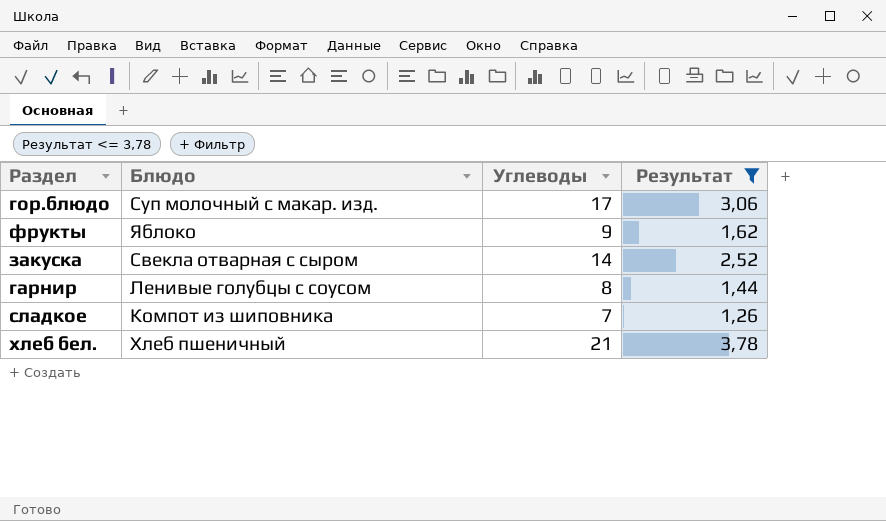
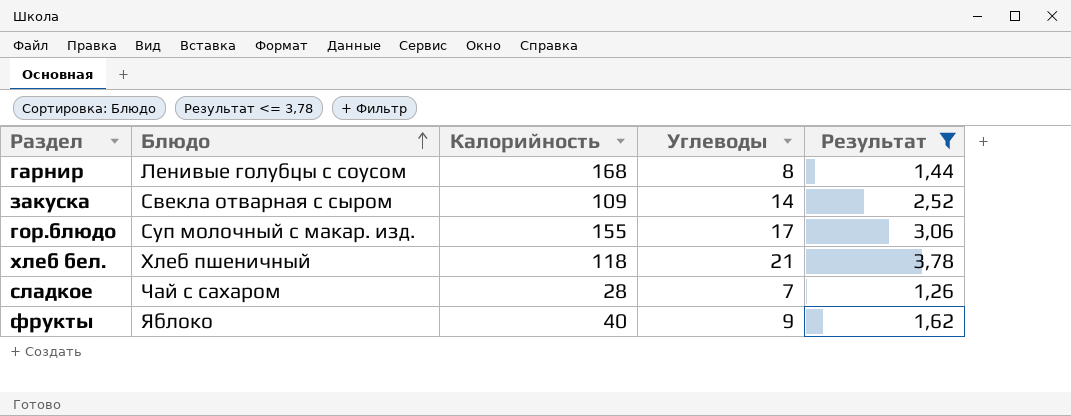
row order: none -> Блюдо ascending
column Калорийность | position: none -> 3
сладкое | Блюдо: Компот из шиповника -> Чай с сахаром

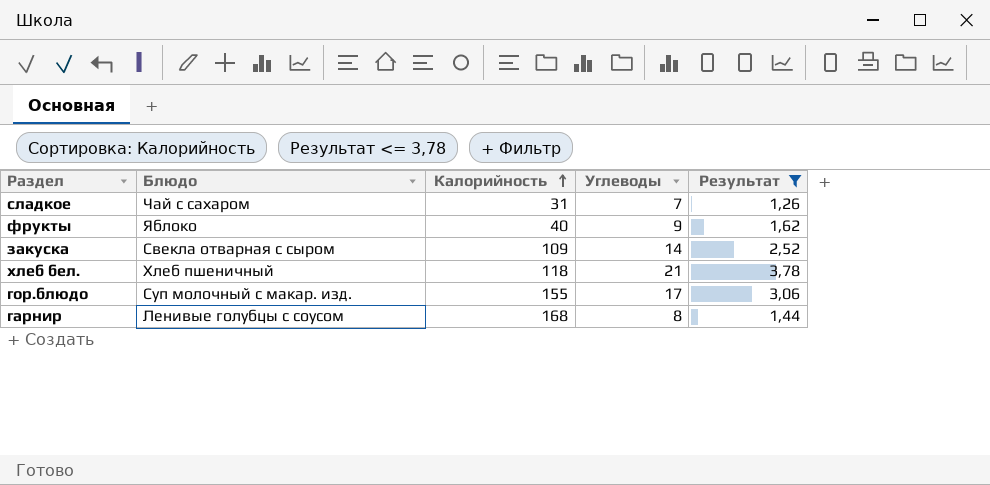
row order: Блюдо ascending -> Калорийность ascending
сладкое | Калорийность: 28 -> 31

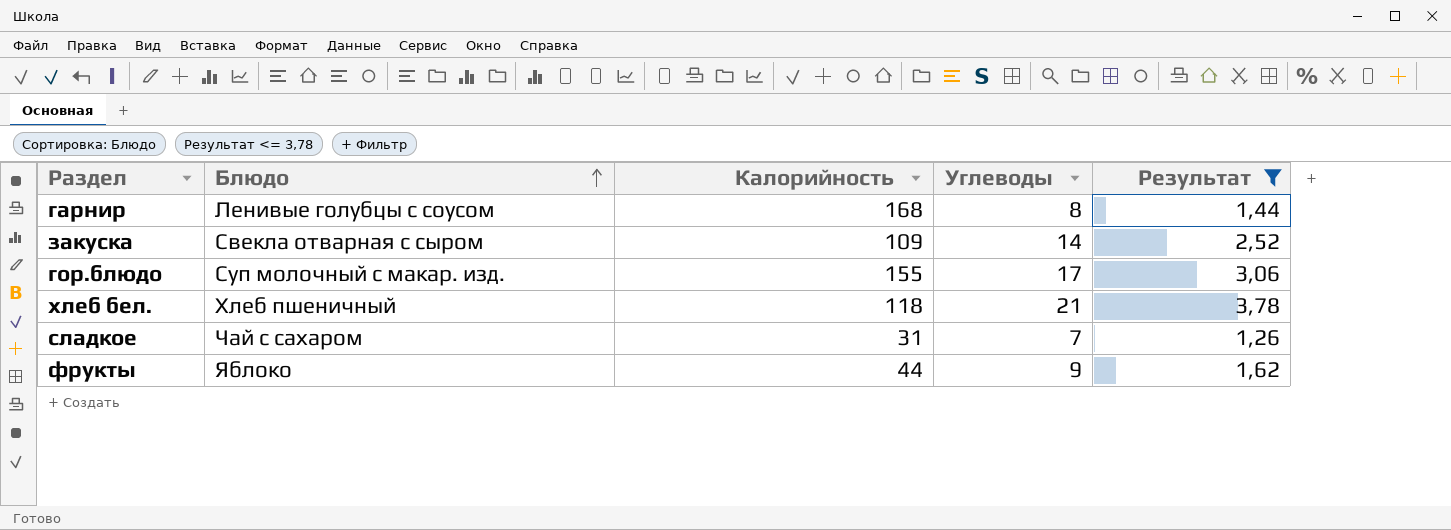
row order: Калорийность ascending -> Блюдо ascending
фрукты | Калорийность: 40 -> 44

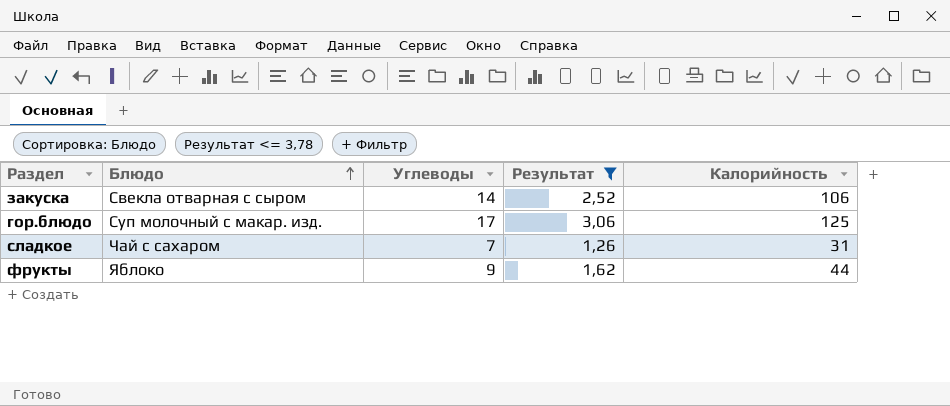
column Калорийность | position: 3 -> 5
row гарнир: Ленивые голубцы с соусом | 168 | 8 | 1,44 -> none
row хлеб бел.: Хлеб пшеничный | 118 | 21 | 3,78 -> none
закуска | Калорийность: 109 -> 106
гор.блюдо | Калорийность: 155 -> 125

